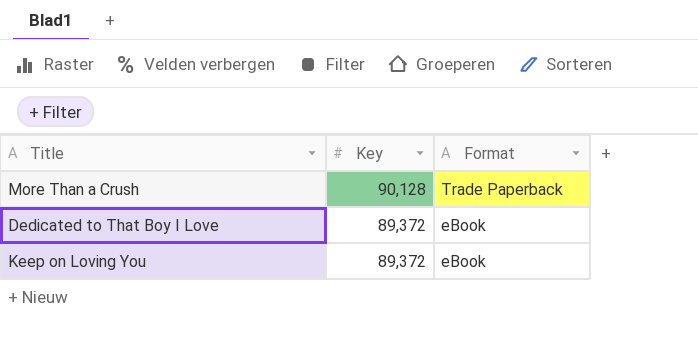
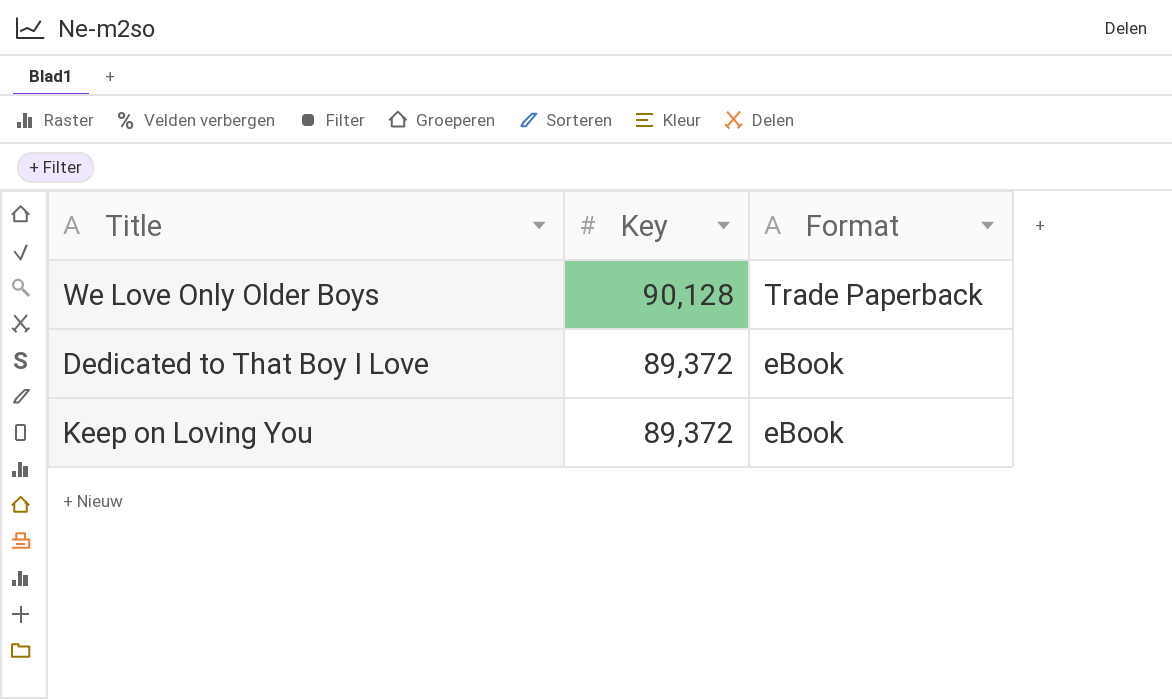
row More Than a Crush: 90,128 | Trade Paperback -> none
row We Love Only Older Boys: none -> 90,128 | Trade Paperback

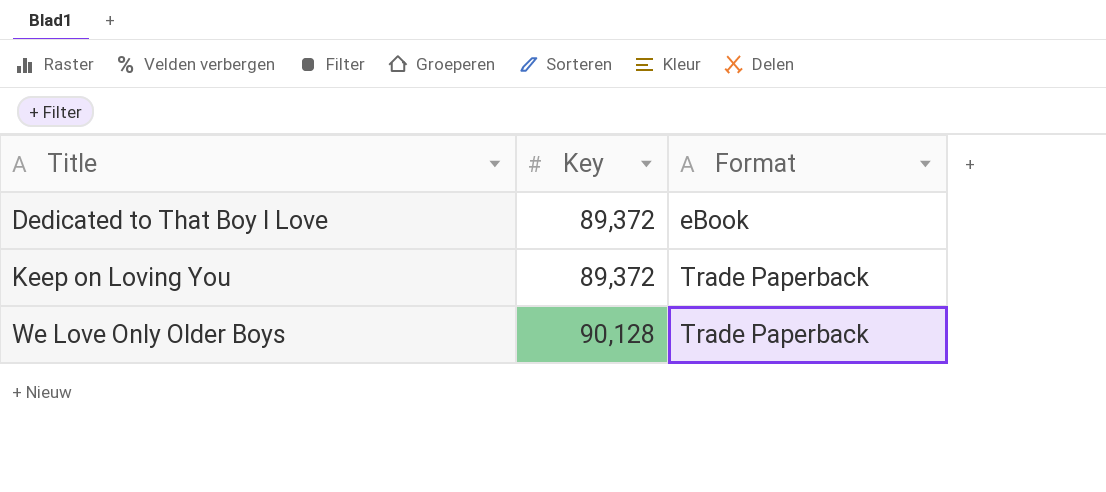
row order: Key descending -> Title ascending
Keep on Loving You | Format: eBook -> Trade Paperback

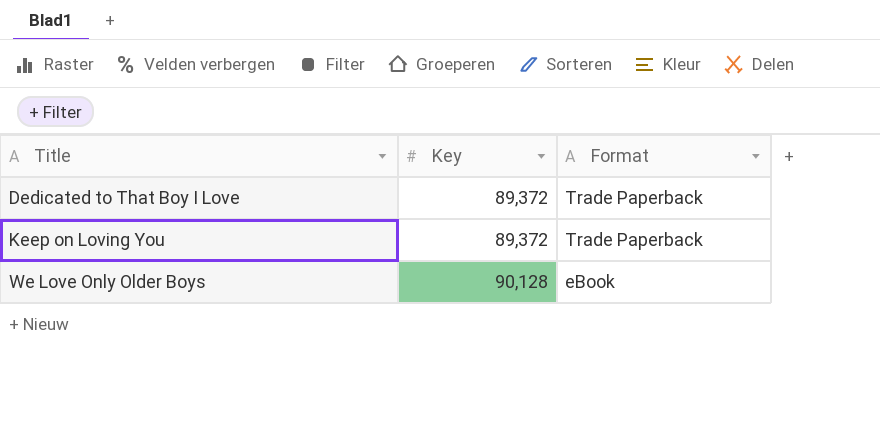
Dedicated to That Boy I Love | Format: eBook -> Trade Paperback
We Love Only Older Boys | Format: Trade Paperback -> eBook

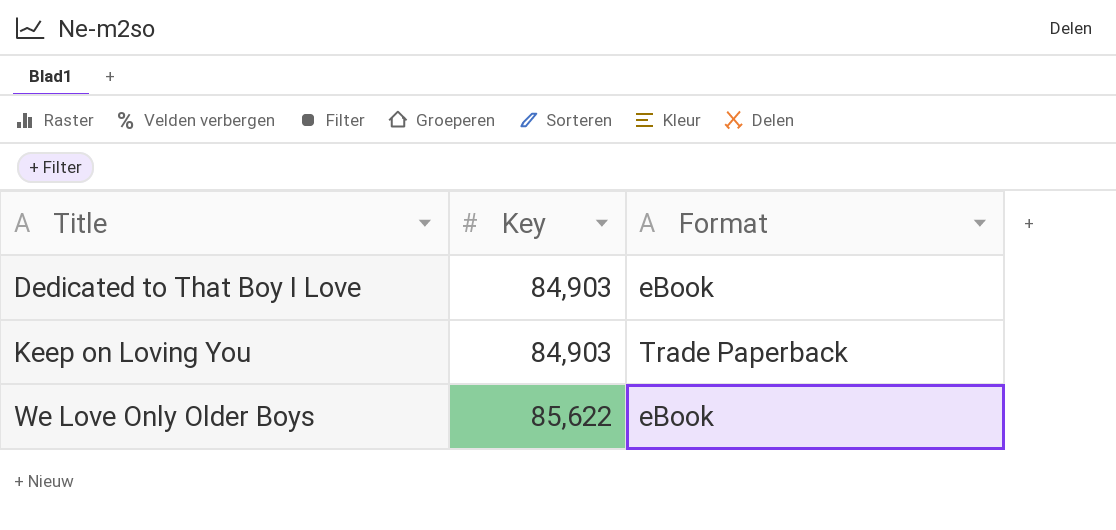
Dedicated to That Boy I Love | Key: 89,372 -> 84,903
Dedicated to That Boy I Love | Format: Trade Paperback -> eBook
Keep on Loving You | Key: 89,372 -> 84,903
We Love Only Older Boys | Key: 90,128 -> 85,622

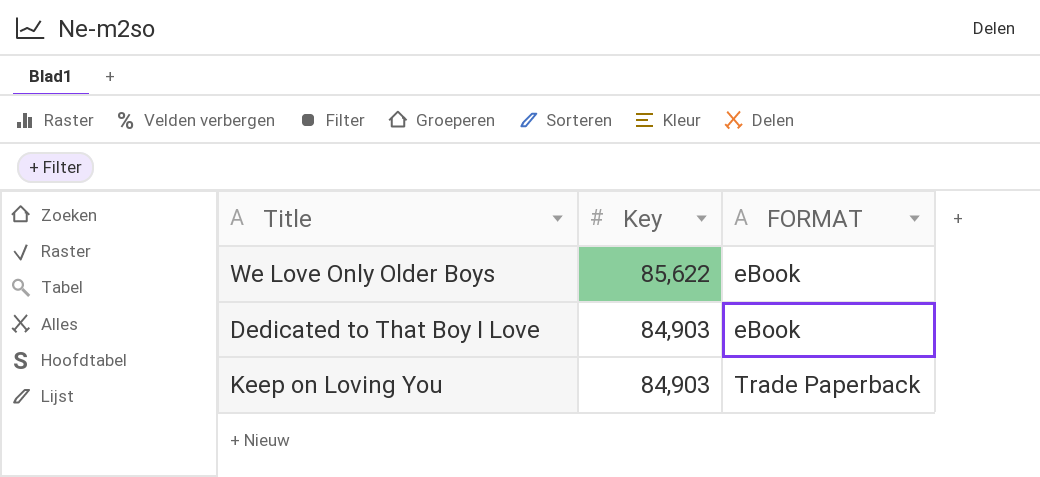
row order: Title ascending -> Key descending
column name: Format -> FORMAT

